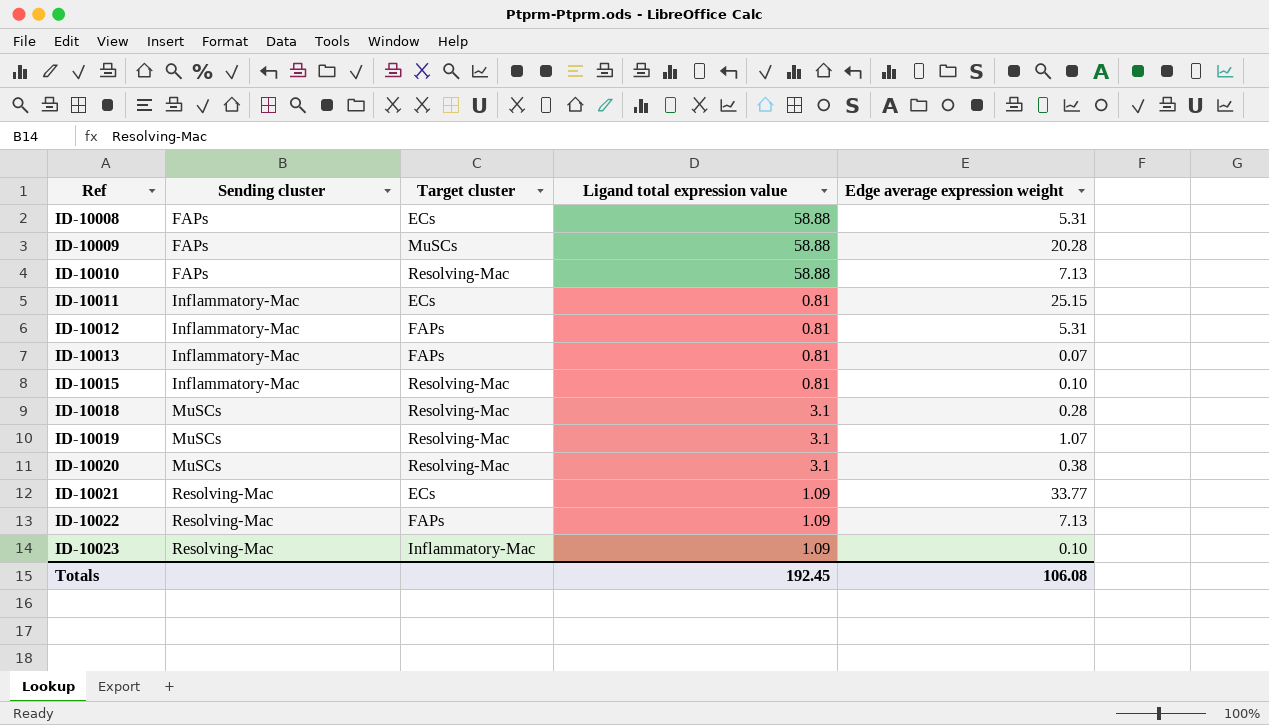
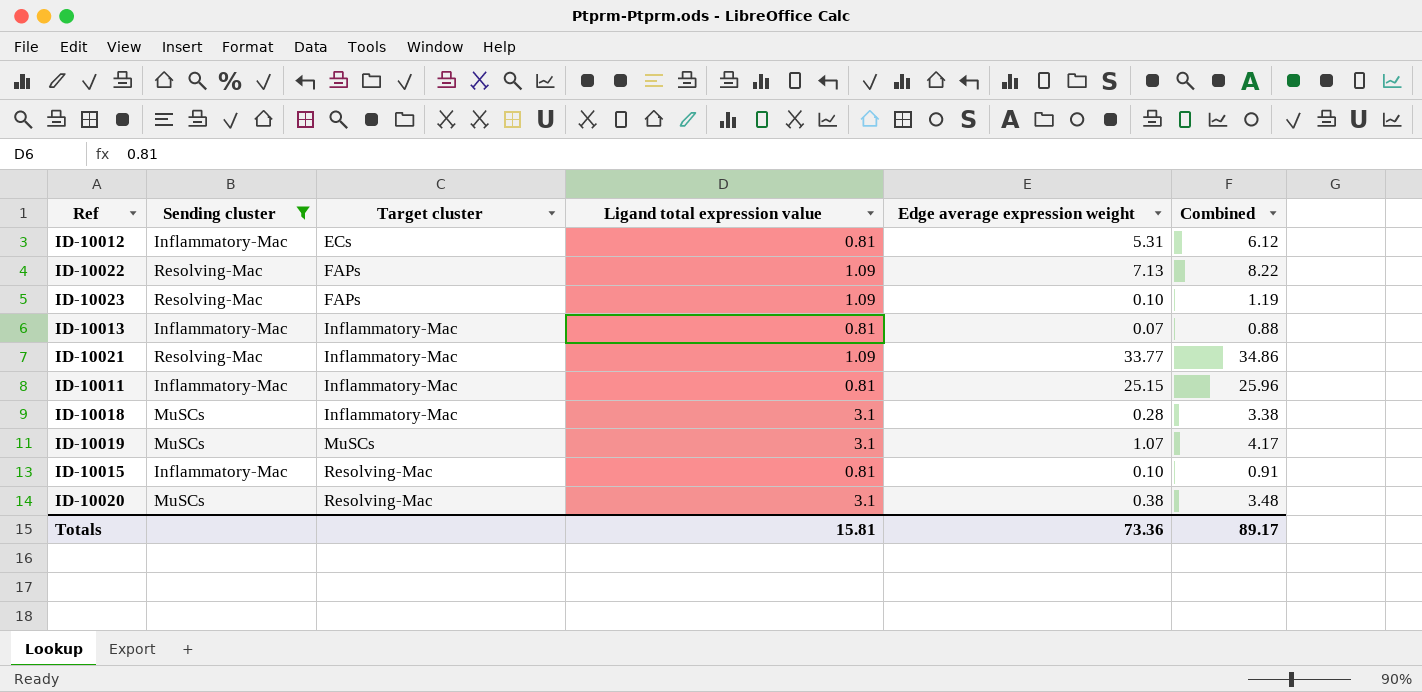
filter: none -> Sending cluster != FAPs
row order: Ref ascending -> Target cluster ascending
column Combined | formula: none -> [Ligand total expression value] + [Edge average expression weight]
ID-10012 | Target cluster: FAPs -> ECs
ID-10023 | Target cluster: Inflammatory-Mac -> FAPs
ID-10013 | Target cluster: FAPs -> Inflammatory-Mac
ID-10021 | Target cluster: ECs -> Inflammatory-Mac
ID-10011 | Target cluster: ECs -> Inflammatory-Mac
ID-10018 | Target cluster: Resolving-Mac -> Inflammatory-Mac
ID-10019 | Target cluster: Resolving-Mac -> MuSCs
Totals | Ligand total expression value: 192.45 -> 15.81
Totals | Edge average expression weight: 106.08 -> 73.36

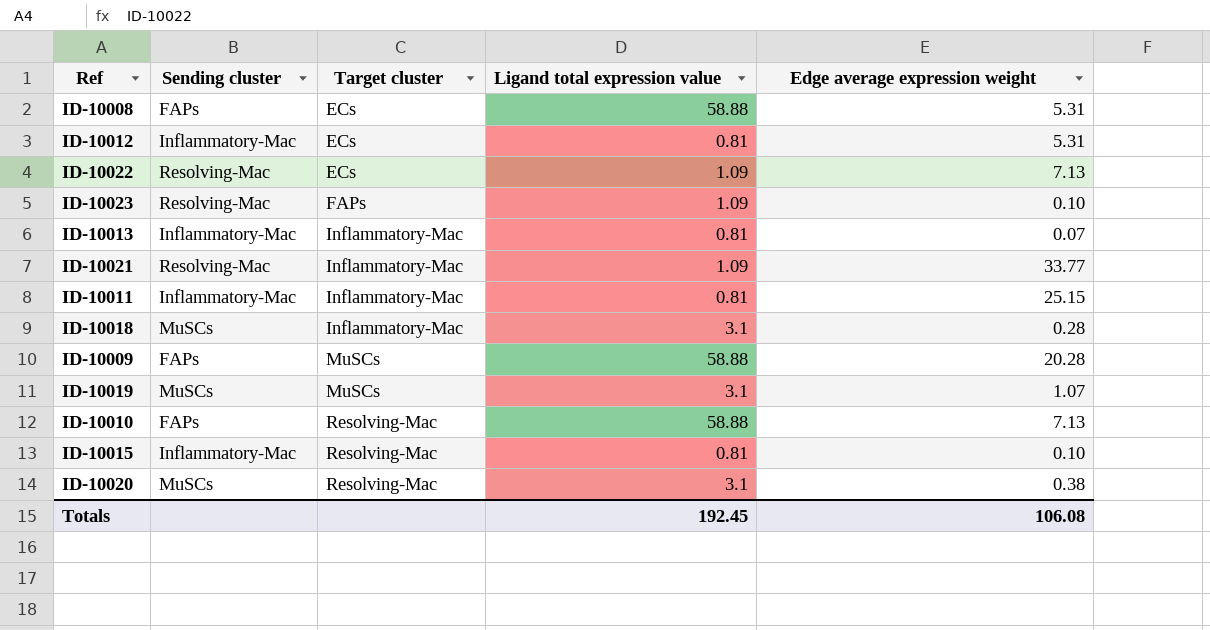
filter: Sending cluster != FAPs -> none
column Combined | formula: [Ligand total expression value] + [Edge average expression weight] -> none
ID-10022 | Target cluster: FAPs -> ECs
Totals | Ligand total expression value: 15.81 -> 192.45
Totals | Edge average expression weight: 73.36 -> 106.08

